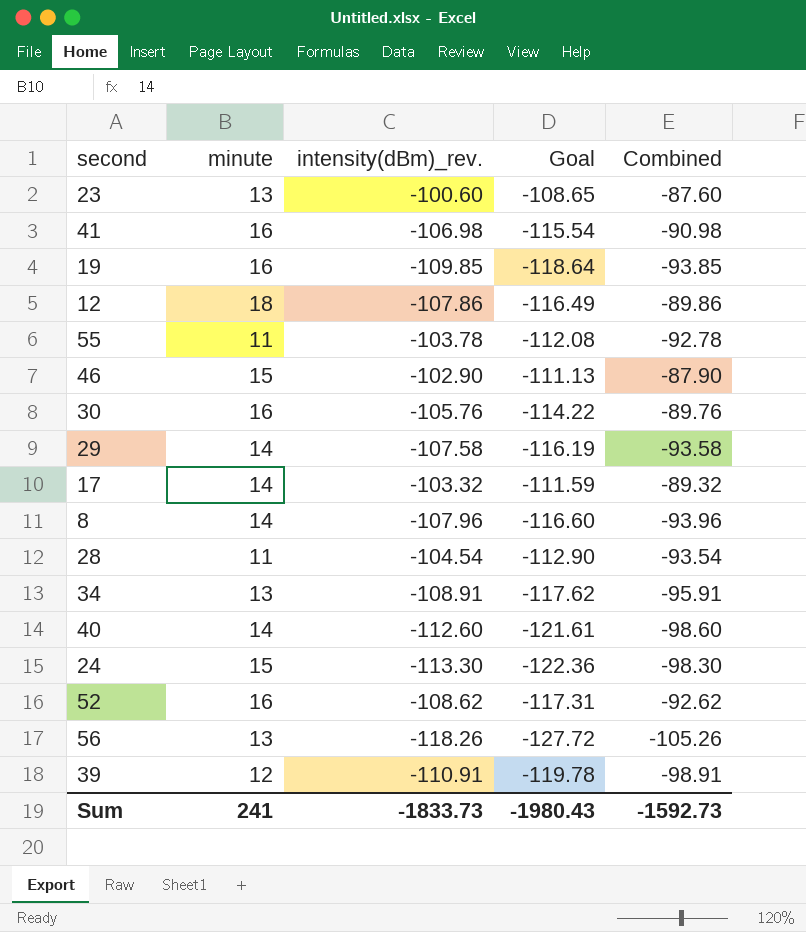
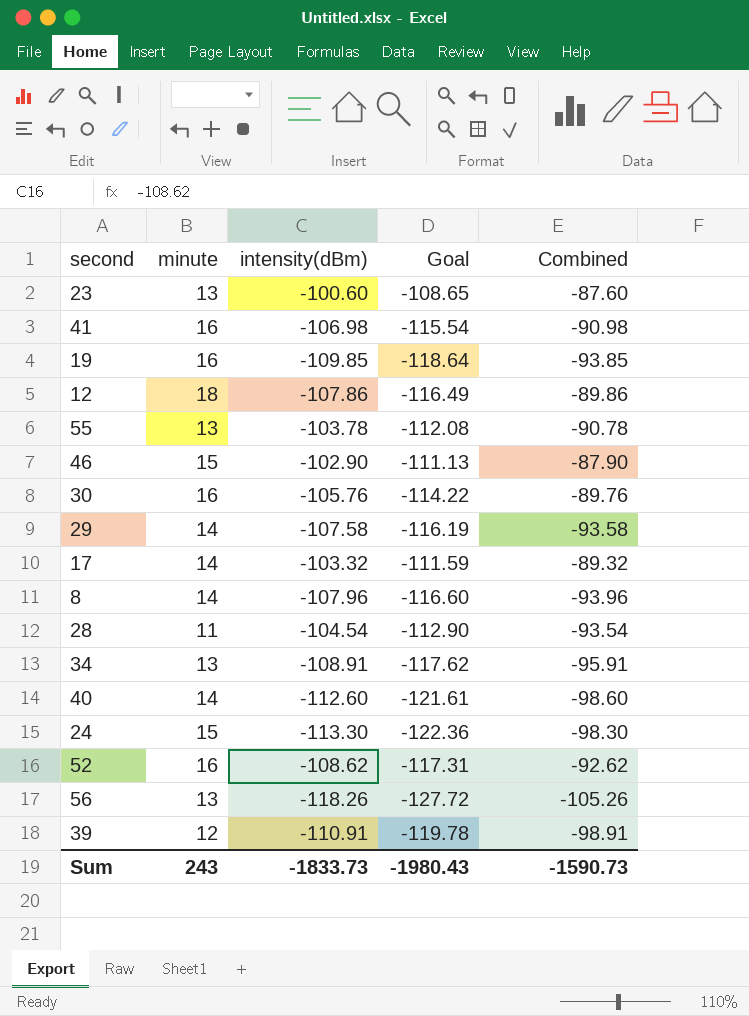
column name: intensity(dBm)_rev. -> intensity(dBm)
55 | minute: 11 -> 13
55 | Combined: -92.78 -> -90.78
Sum | minute: 241 -> 243
Sum | Combined: -1592.73 -> -1590.73

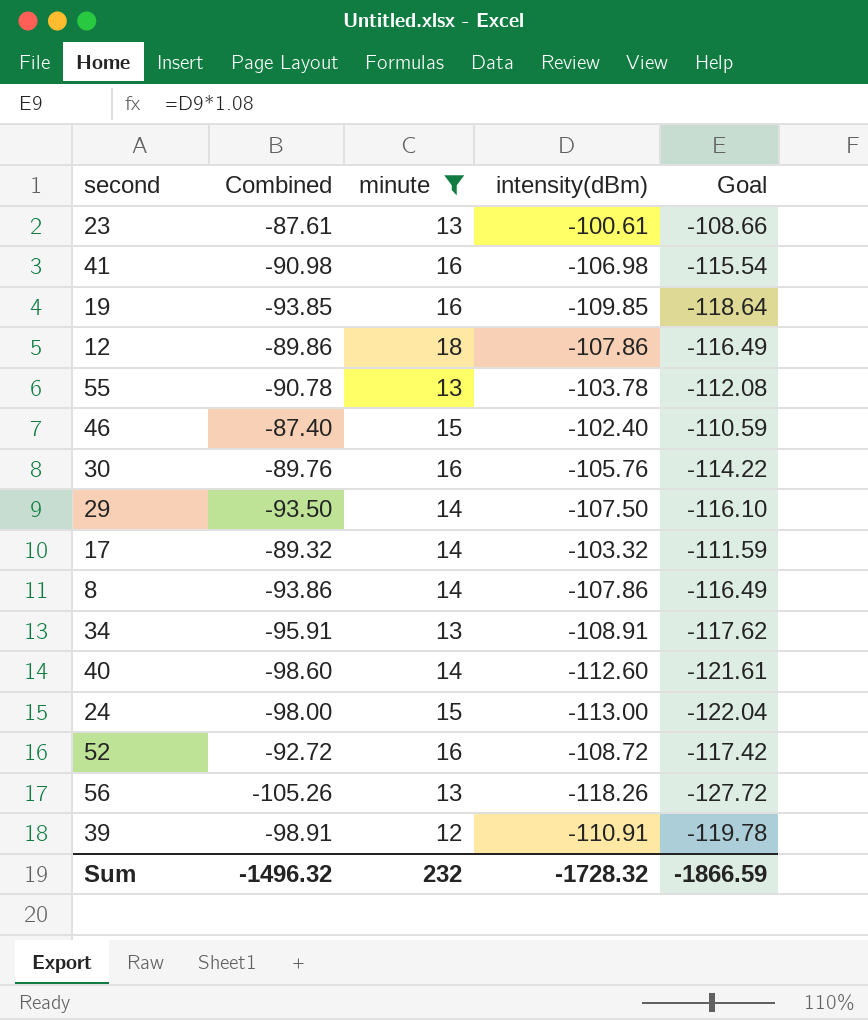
filter: none -> minute != 11
column Combined | position: 5 -> 2
23 | Combined: -87.60 -> -87.61
23 | intensity(dBm): -100.60 -> -100.61
23 | Goal: -108.65 -> -108.66
46 | Combined: -87.90 -> -87.40
46 | intensity(dBm): -102.90 -> -102.40
46 | Goal: -111.13 -> -110.59
29 | Combined: -93.58 -> -93.50
29 | intensity(dBm): -107.58 -> -107.50
29 | Goal: -116.19 -> -116.10
8 | Combined: -93.96 -> -93.86
8 | intensity(dBm): -107.96 -> -107.86
8 | Goal: -116.60 -> -116.49
24 | Combined: -98.30 -> -98.00
24 | intensity(dBm): -113.30 -> -113.00
24 | Goal: -122.36 -> -122.04
52 | Combined: -92.62 -> -92.72
52 | intensity(dBm): -108.62 -> -108.72
52 | Goal: -117.31 -> -117.42
Sum | Combined: -1590.73 -> -1496.32
Sum | minute: 243 -> 232
Sum | intensity(dBm): -1833.73 -> -1728.32
Sum | Goal: -1980.43 -> -1866.59

